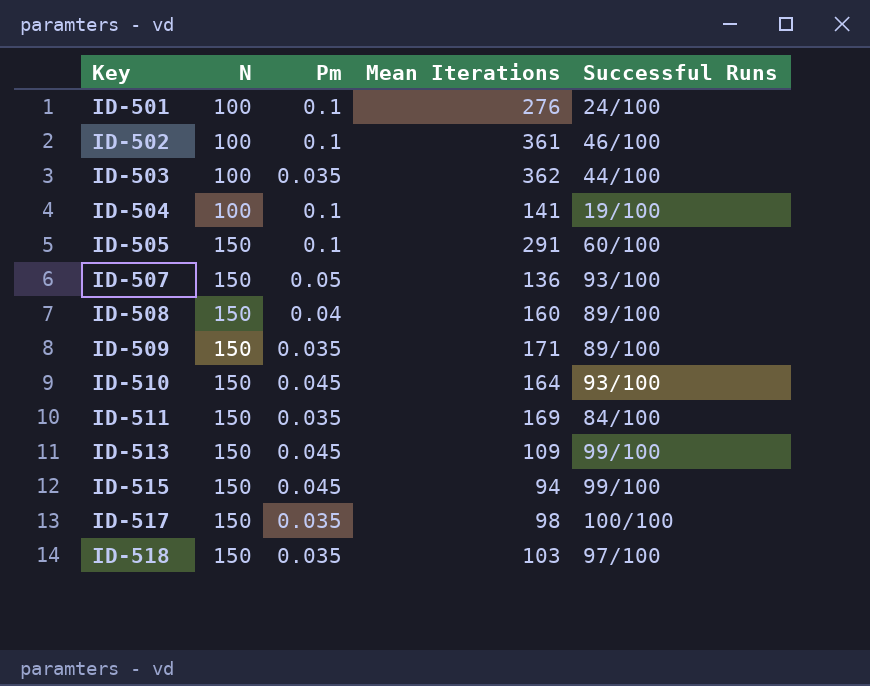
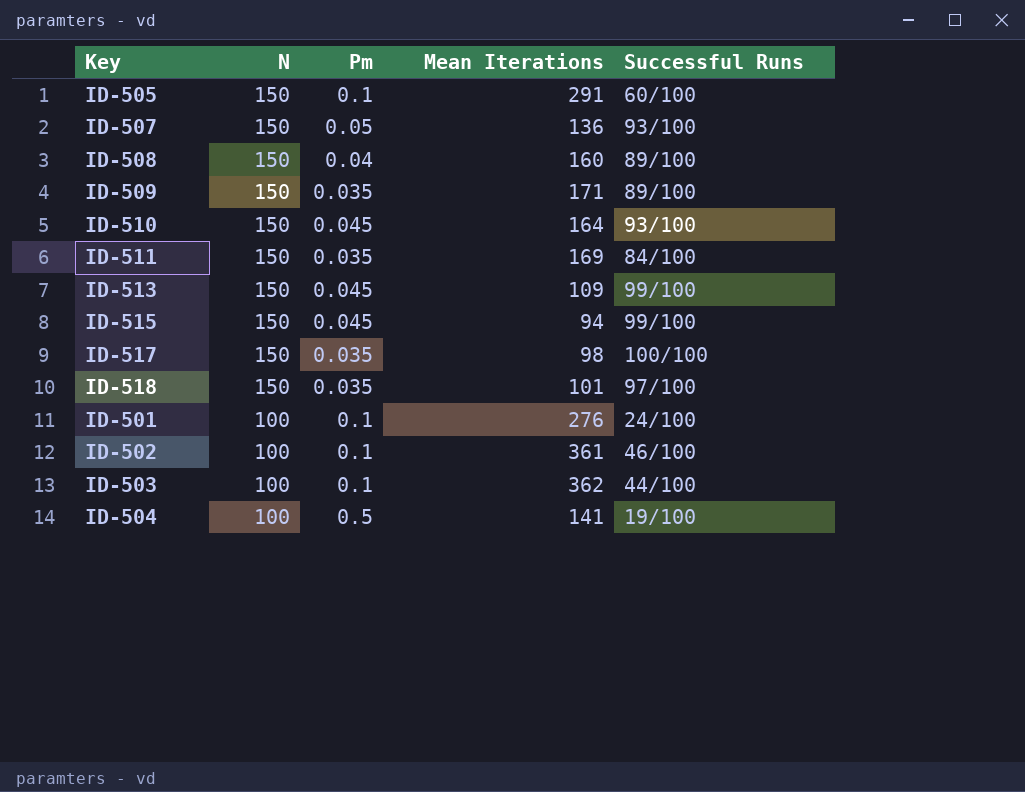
row order: Key ascending -> N descending
ID-518 | Mean Iterations: 103 -> 101
ID-503 | Pm: 0.035 -> 0.1
ID-504 | Pm: 0.1 -> 0.5

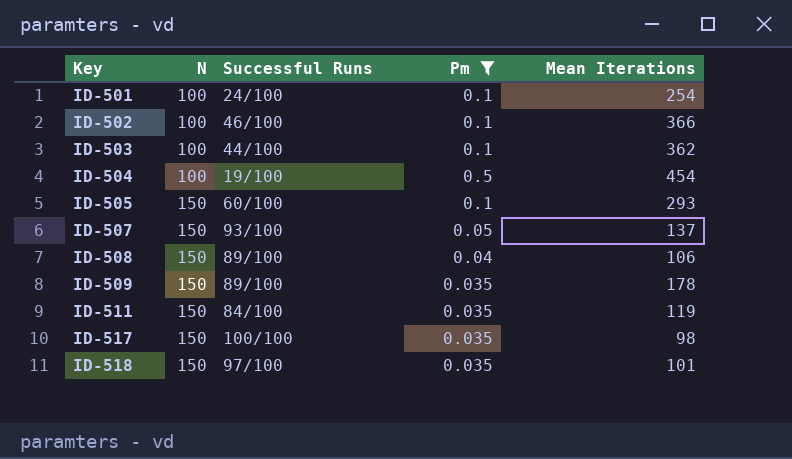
filter: none -> Pm != 0.045
row order: N descending -> Key ascending
column Successful Runs | position: 5 -> 3
ID-501 | Mean Iterations: 276 -> 254
ID-502 | Mean Iterations: 361 -> 366
ID-504 | Mean Iterations: 141 -> 454
ID-505 | Mean Iterations: 291 -> 293
ID-507 | Mean Iterations: 136 -> 137
ID-508 | Mean Iterations: 160 -> 106
ID-509 | Mean Iterations: 171 -> 178
ID-511 | Mean Iterations: 169 -> 119

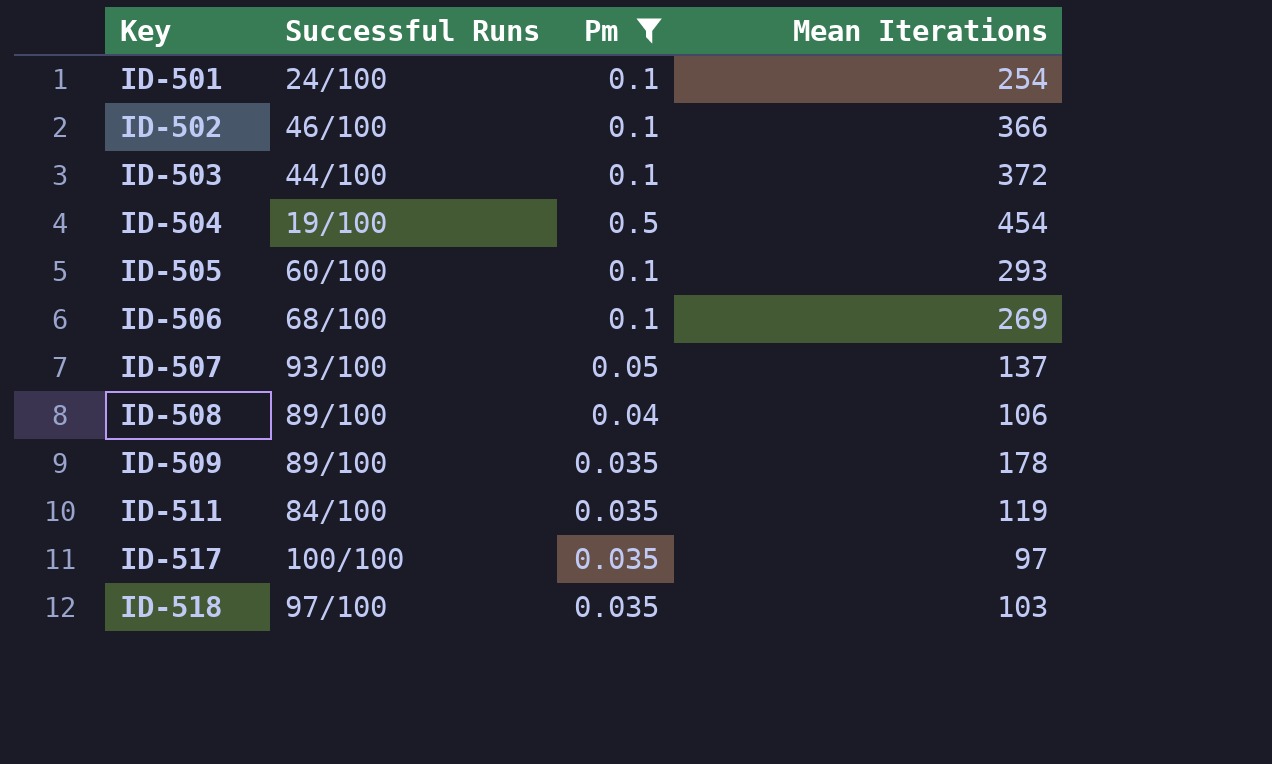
column N | position: 2 -> none
ID-503 | Mean Iterations: 362 -> 372
row ID-506: none -> 68/100 | 0.1 | 269
ID-517 | Mean Iterations: 98 -> 97
ID-518 | Mean Iterations: 101 -> 103

